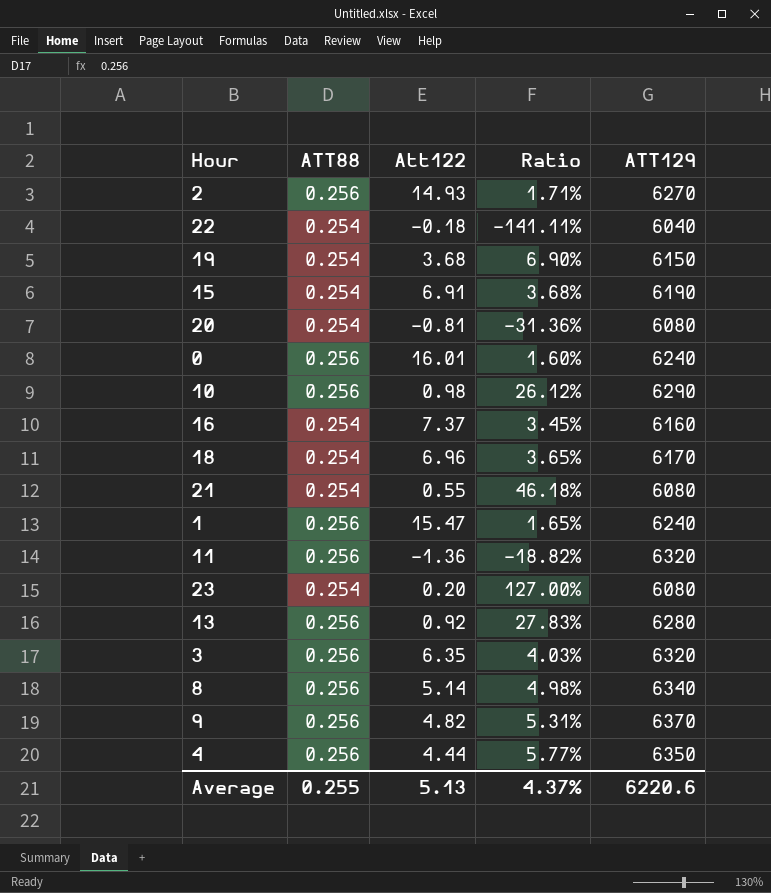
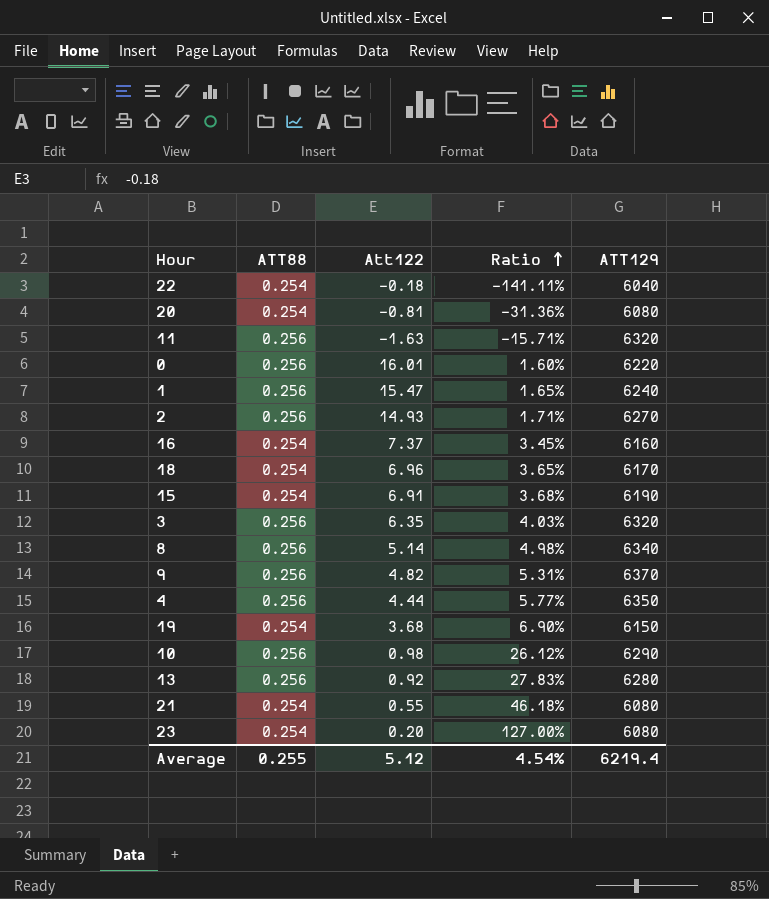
row order: none -> Ratio ascending
11 | Att122: -1.36 -> -1.63
11 | Ratio: -18.82% -> -15.71%
0 | ATT129: 6240 -> 6220
Average | Att122: 5.13 -> 5.12
Average | Ratio: 4.37% -> 4.54%
Average | ATT129: 6220.6 -> 6219.4

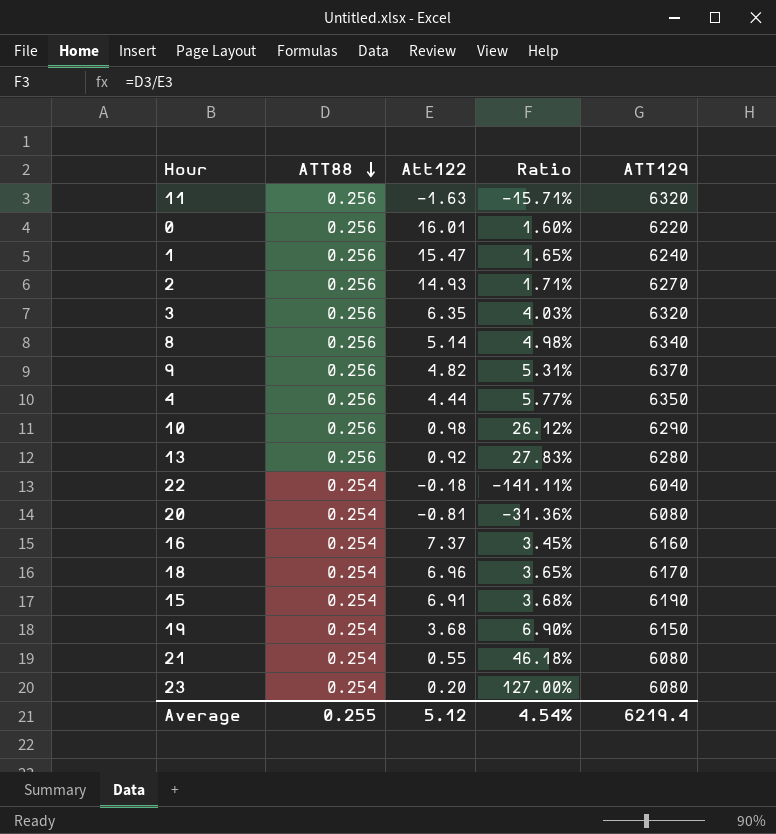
row order: Ratio ascending -> ATT88 descending

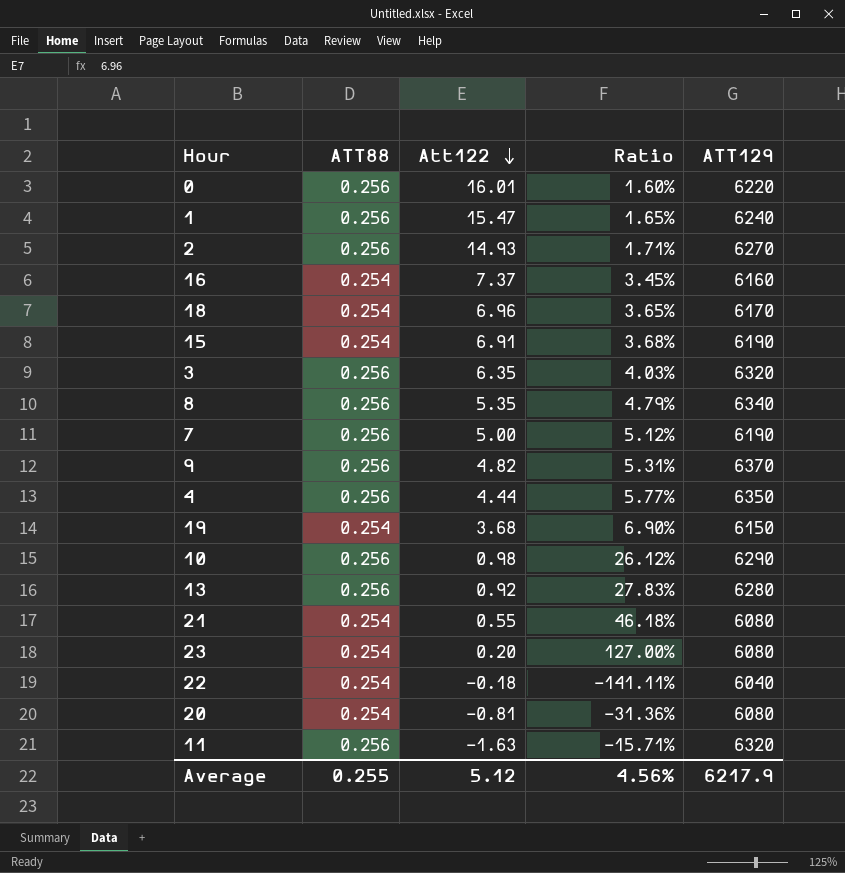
row order: ATT88 descending -> Att122 descending
8 | Att122: 5.14 -> 5.35
8 | Ratio: 4.98% -> 4.79%
row 7: none -> 0.256 | 5.00 | 5.12% | 6190
Average | Ratio: 4.54% -> 4.56%
Average | ATT129: 6219.4 -> 6217.9

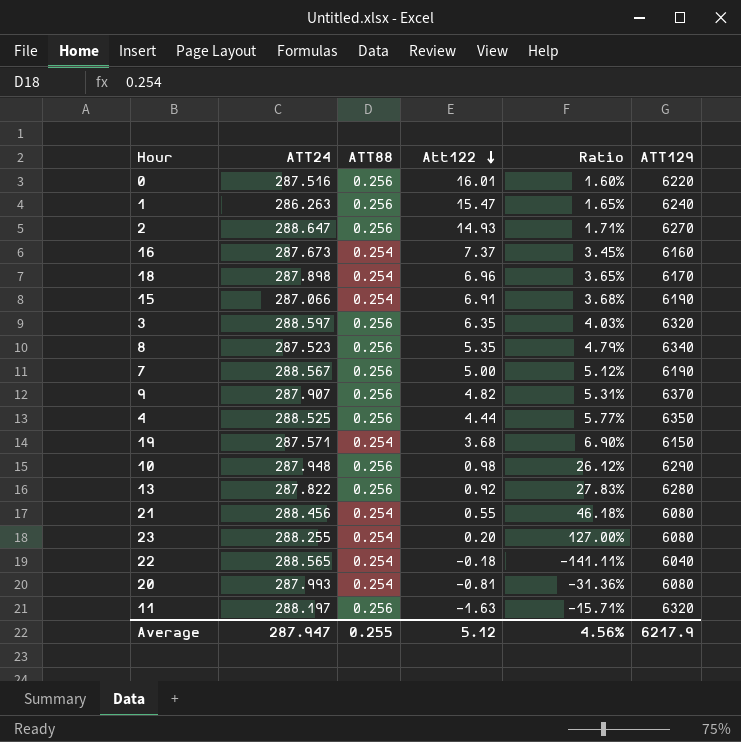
column ATT24 | position: none -> 2

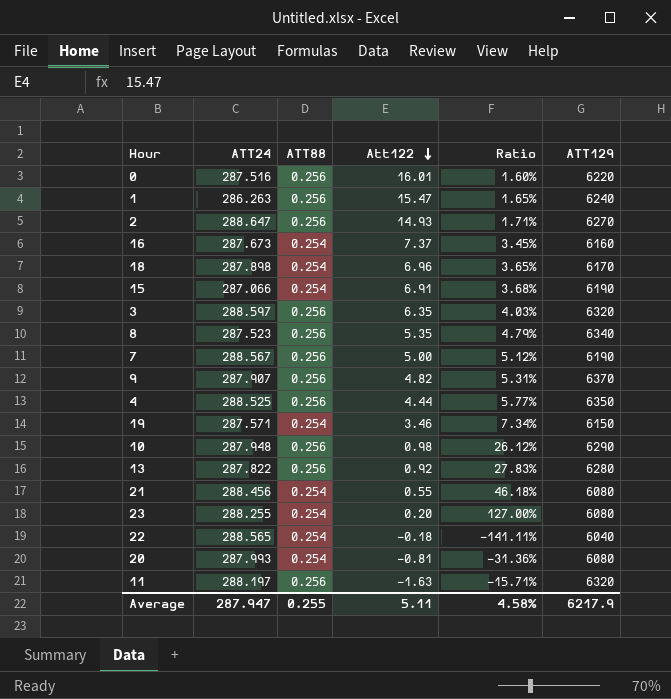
19 | Att122: 3.68 -> 3.46
19 | Ratio: 6.90% -> 7.34%
Average | Att122: 5.12 -> 5.11
Average | Ratio: 4.56% -> 4.58%

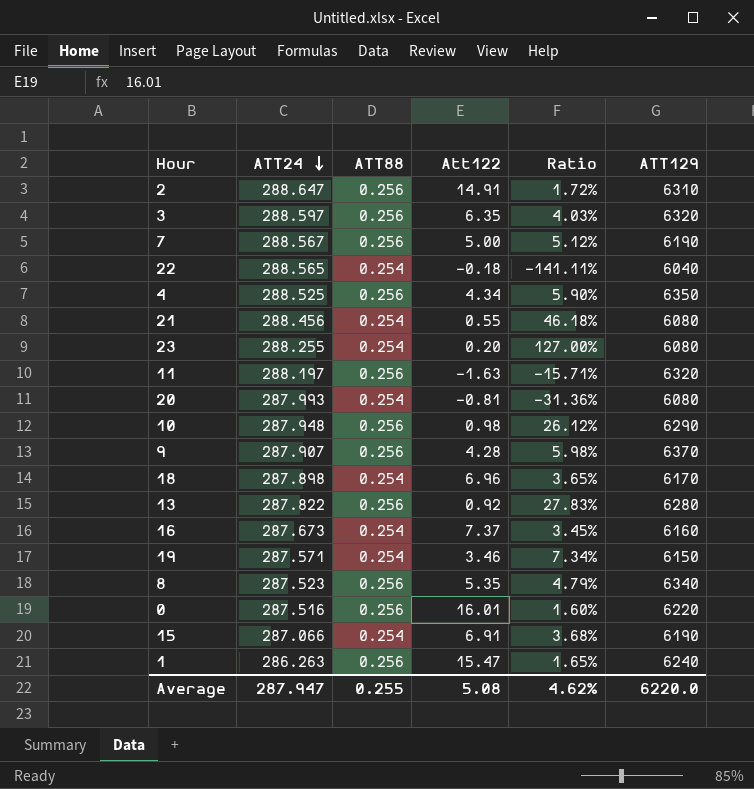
row order: Att122 descending -> ATT24 descending
2 | Att122: 14.93 -> 14.91
2 | Ratio: 1.71% -> 1.72%
2 | ATT129: 6270 -> 6310
4 | Att122: 4.44 -> 4.34
4 | Ratio: 5.77% -> 5.90%
9 | Att122: 4.82 -> 4.28
9 | Ratio: 5.31% -> 5.98%
Average | Att122: 5.11 -> 5.08
Average | Ratio: 4.58% -> 4.62%
Average | ATT129: 6217.9 -> 6220.0

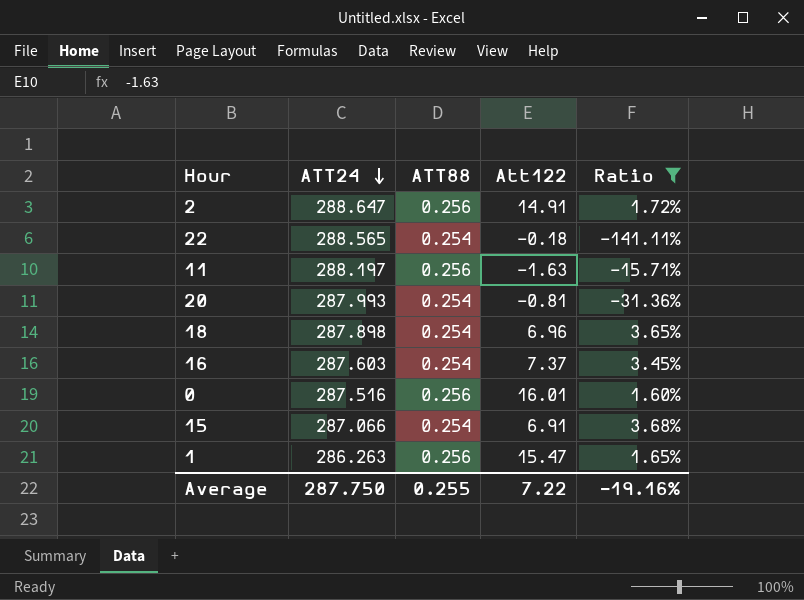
filter: none -> Ratio <= 3.68%
column ATT129 | position: 6 -> none
16 | ATT24: 287.673 -> 287.603
Average | ATT24: 287.947 -> 287.750
Average | Att122: 5.08 -> 7.22
Average | Ratio: 4.62% -> -19.16%

